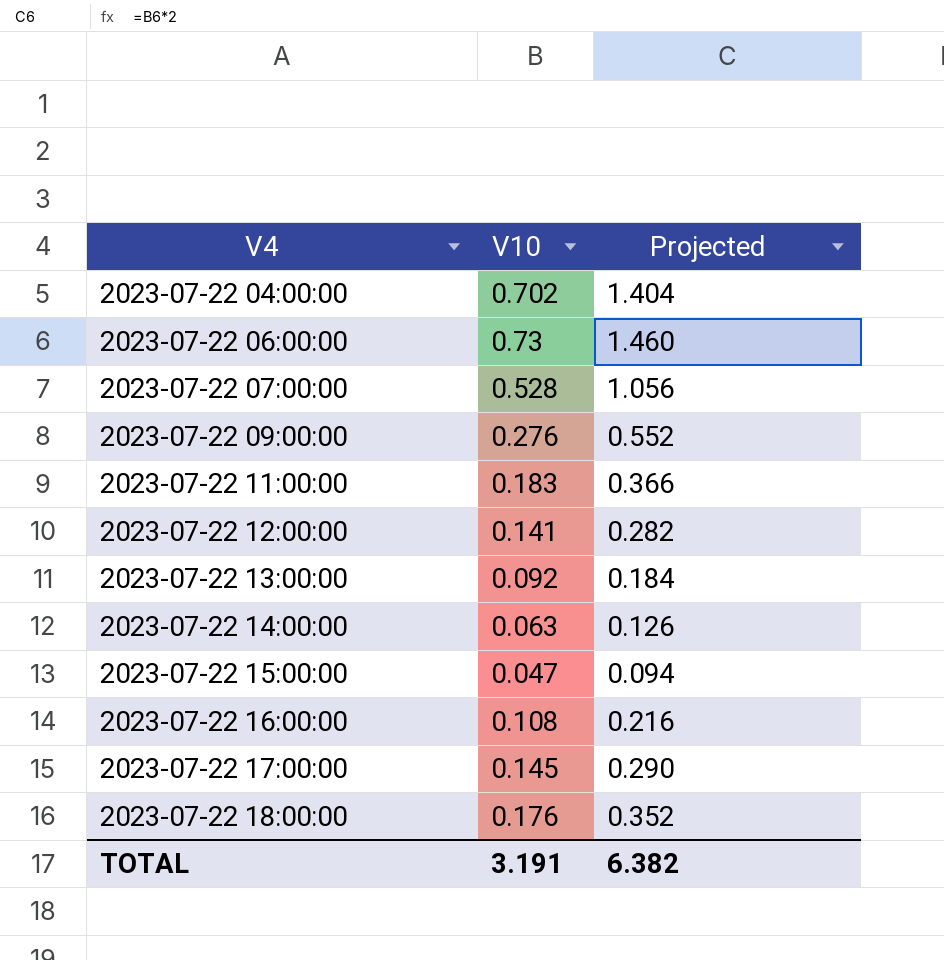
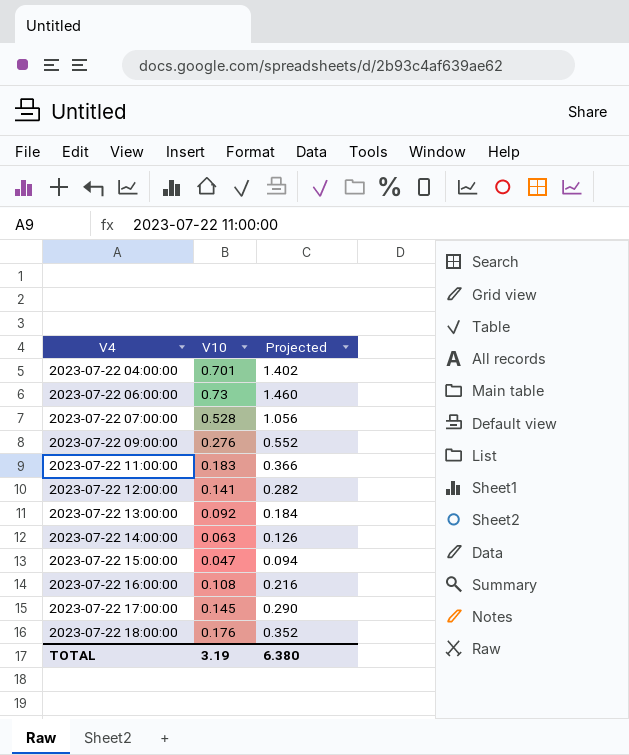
2023-07-22 04:00:00 | V10: 0.702 -> 0.701
2023-07-22 04:00:00 | Projected: 1.404 -> 1.402
TOTAL | V10: 3.191 -> 3.19
TOTAL | Projected: 6.382 -> 6.380

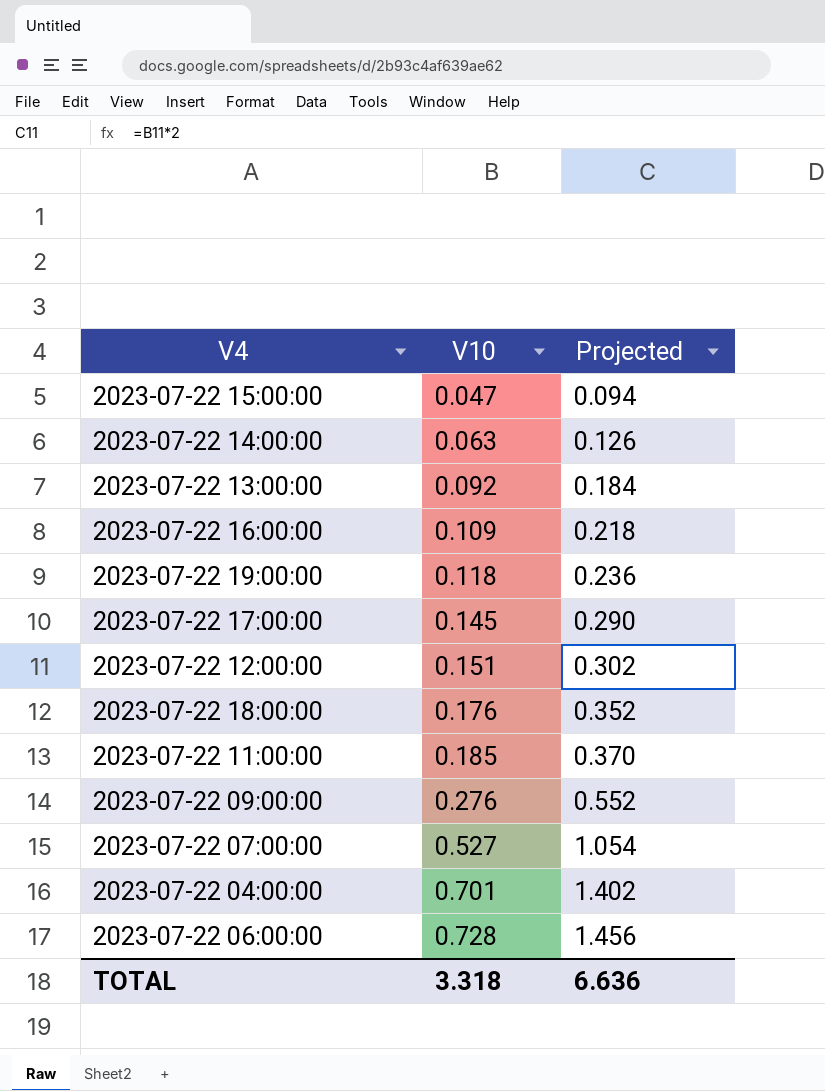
row order: V4 ascending -> V10 ascending
2023-07-22 16:00:00 | V10: 0.108 -> 0.109
2023-07-22 16:00:00 | Projected: 0.216 -> 0.218
row 2023-07-22 19:00:00: none -> 0.118 | 0.236
2023-07-22 12:00:00 | V10: 0.141 -> 0.151
2023-07-22 12:00:00 | Projected: 0.282 -> 0.302
2023-07-22 11:00:00 | V10: 0.183 -> 0.185
2023-07-22 11:00:00 | Projected: 0.366 -> 0.370
2023-07-22 07:00:00 | V10: 0.528 -> 0.527
2023-07-22 07:00:00 | Projected: 1.056 -> 1.054
2023-07-22 06:00:00 | V10: 0.73 -> 0.728
2023-07-22 06:00:00 | Projected: 1.460 -> 1.456
TOTAL | V10: 3.19 -> 3.318
TOTAL | Projected: 6.380 -> 6.636

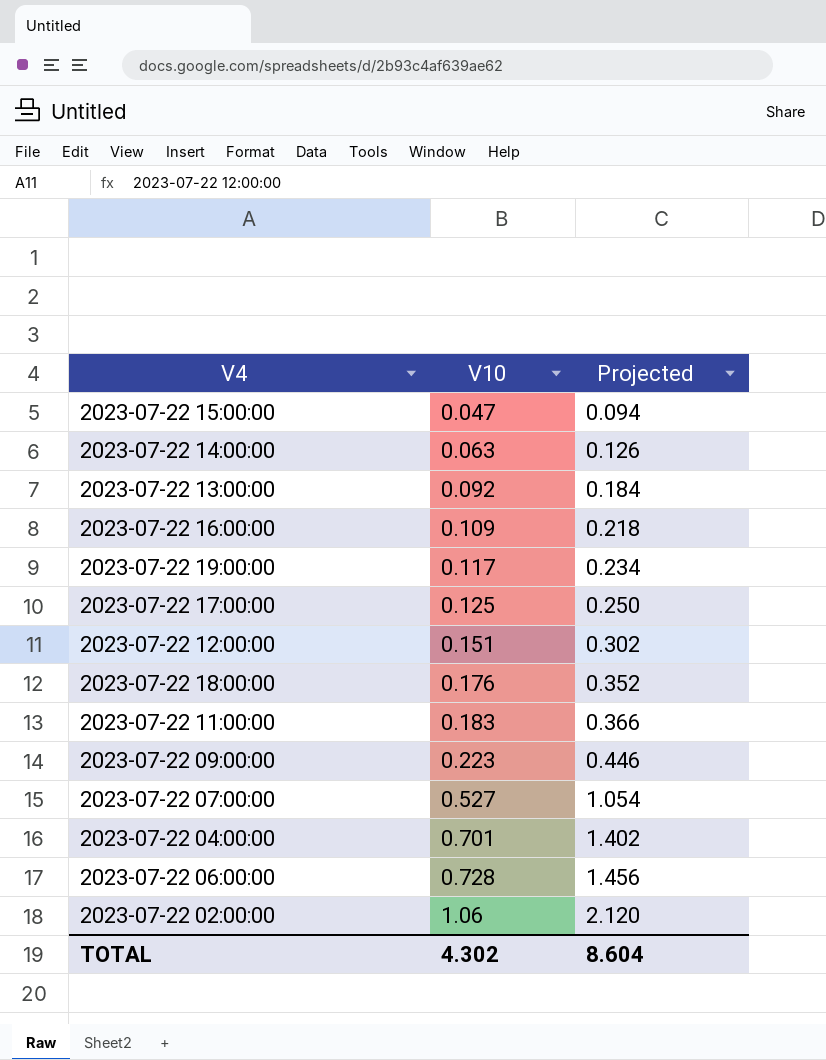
2023-07-22 19:00:00 | V10: 0.118 -> 0.117
2023-07-22 19:00:00 | Projected: 0.236 -> 0.234
2023-07-22 17:00:00 | V10: 0.145 -> 0.125
2023-07-22 17:00:00 | Projected: 0.290 -> 0.250
2023-07-22 11:00:00 | V10: 0.185 -> 0.183
2023-07-22 11:00:00 | Projected: 0.370 -> 0.366
2023-07-22 09:00:00 | V10: 0.276 -> 0.223
2023-07-22 09:00:00 | Projected: 0.552 -> 0.446
row 2023-07-22 02:00:00: none -> 1.06 | 2.120
TOTAL | V10: 3.318 -> 4.302
TOTAL | Projected: 6.636 -> 8.604

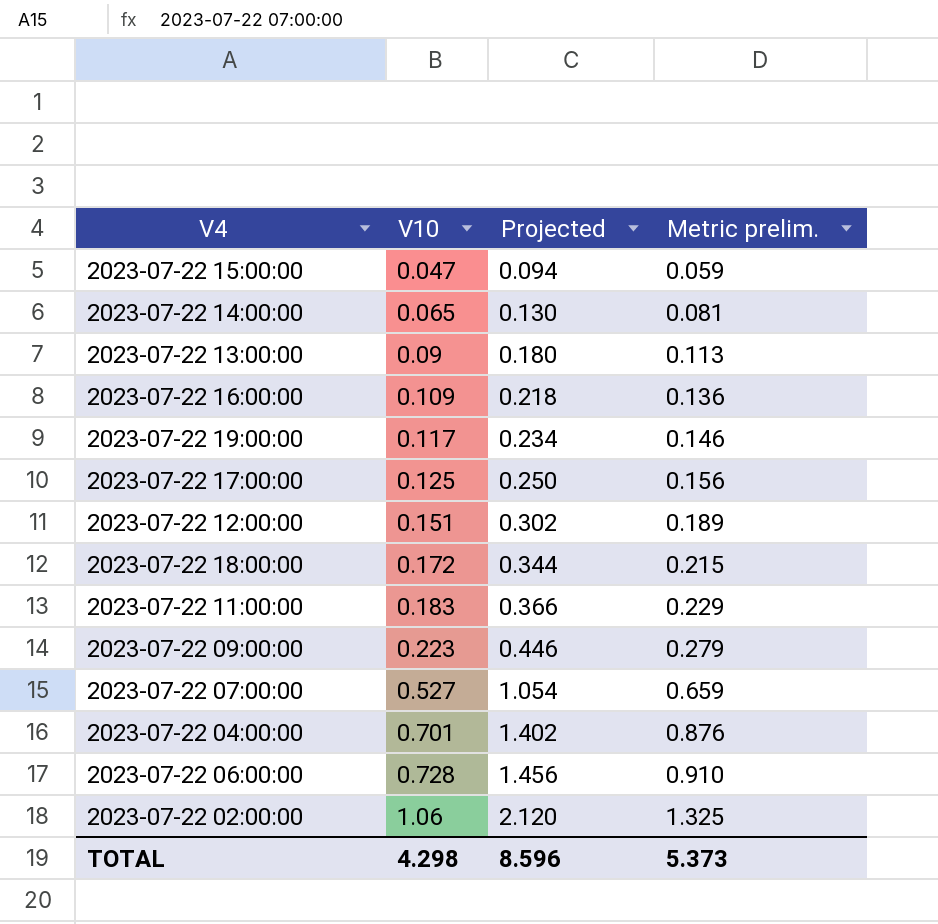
column Metric prelim. | formula: none -> [V10] * 1.25
2023-07-22 14:00:00 | V10: 0.063 -> 0.065
2023-07-22 14:00:00 | Projected: 0.126 -> 0.130
2023-07-22 13:00:00 | V10: 0.092 -> 0.09
2023-07-22 13:00:00 | Projected: 0.184 -> 0.180
2023-07-22 18:00:00 | V10: 0.176 -> 0.172
2023-07-22 18:00:00 | Projected: 0.352 -> 0.344
TOTAL | V10: 4.302 -> 4.298
TOTAL | Projected: 8.604 -> 8.596

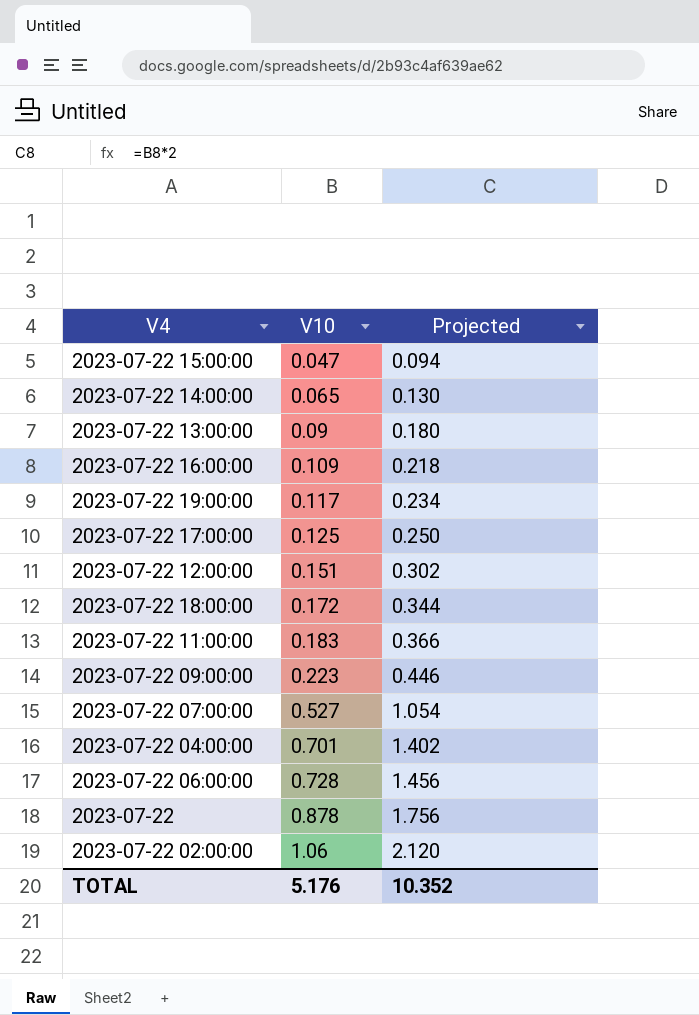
column Metric prelim. | formula: [V10] * 1.25 -> none
row 2023-07-22: none -> 0.878 | 1.756
TOTAL | V10: 4.298 -> 5.176
TOTAL | Projected: 8.596 -> 10.352

